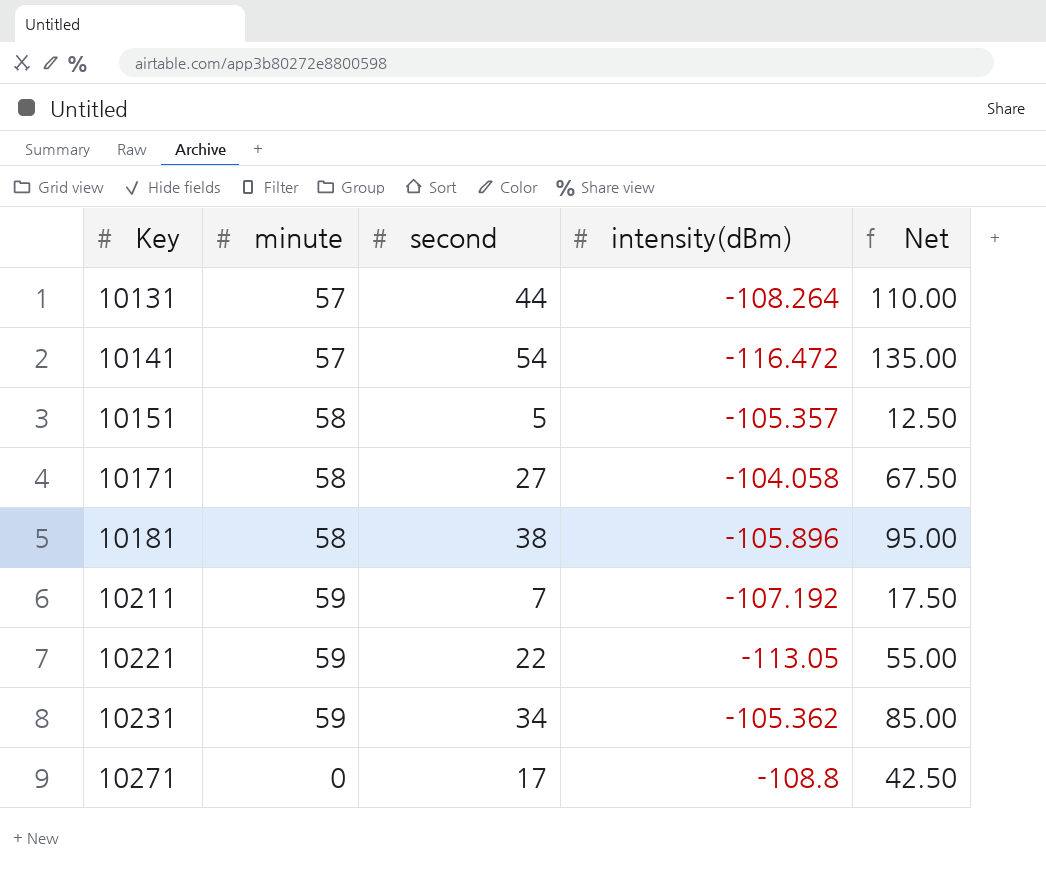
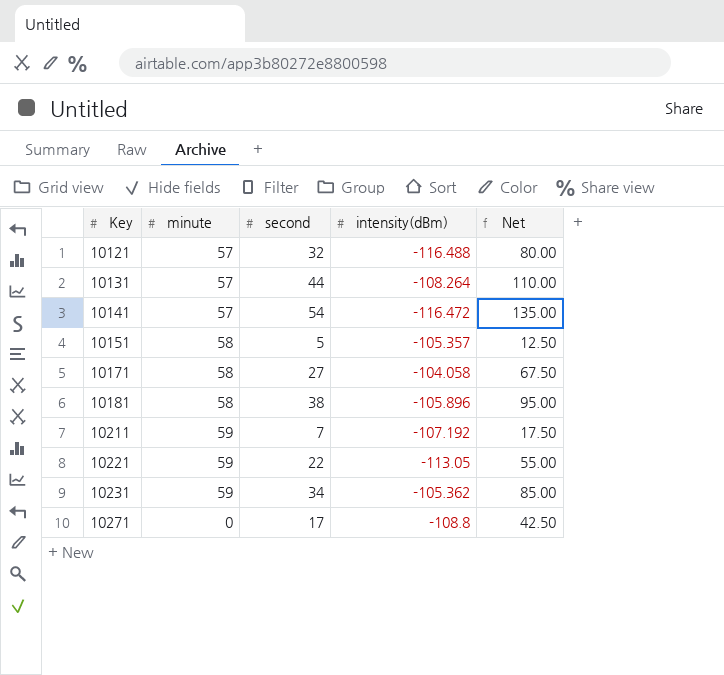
row 10121: none -> 57 | 32 | -116.488 | 80.00

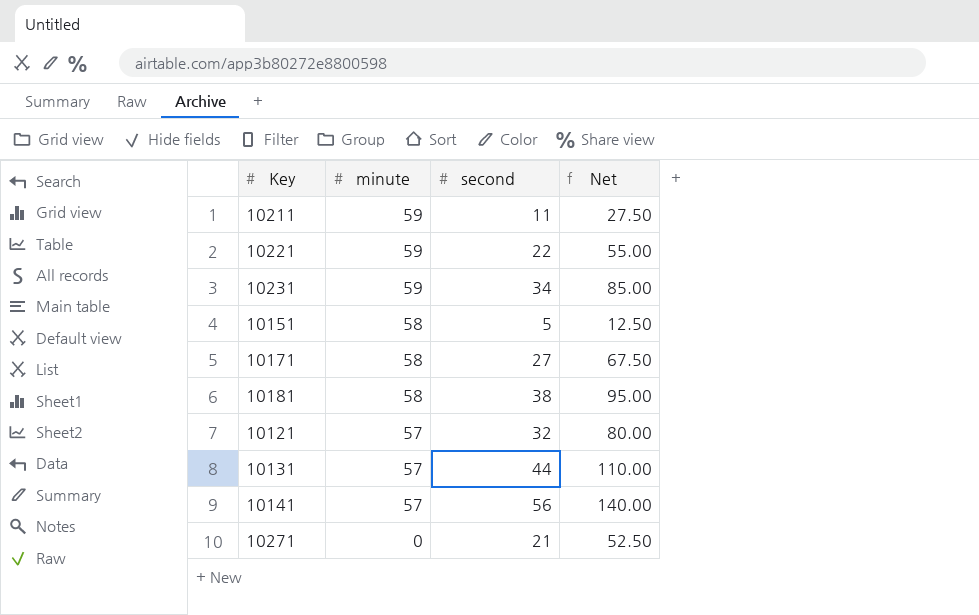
row order: Key ascending -> minute descending
column intensity(dBm) | position: 4 -> none
10211 | second: 7 -> 11
10211 | Net: 17.50 -> 27.50
10141 | second: 54 -> 56
10141 | Net: 135.00 -> 140.00
10271 | second: 17 -> 21
10271 | Net: 42.50 -> 52.50

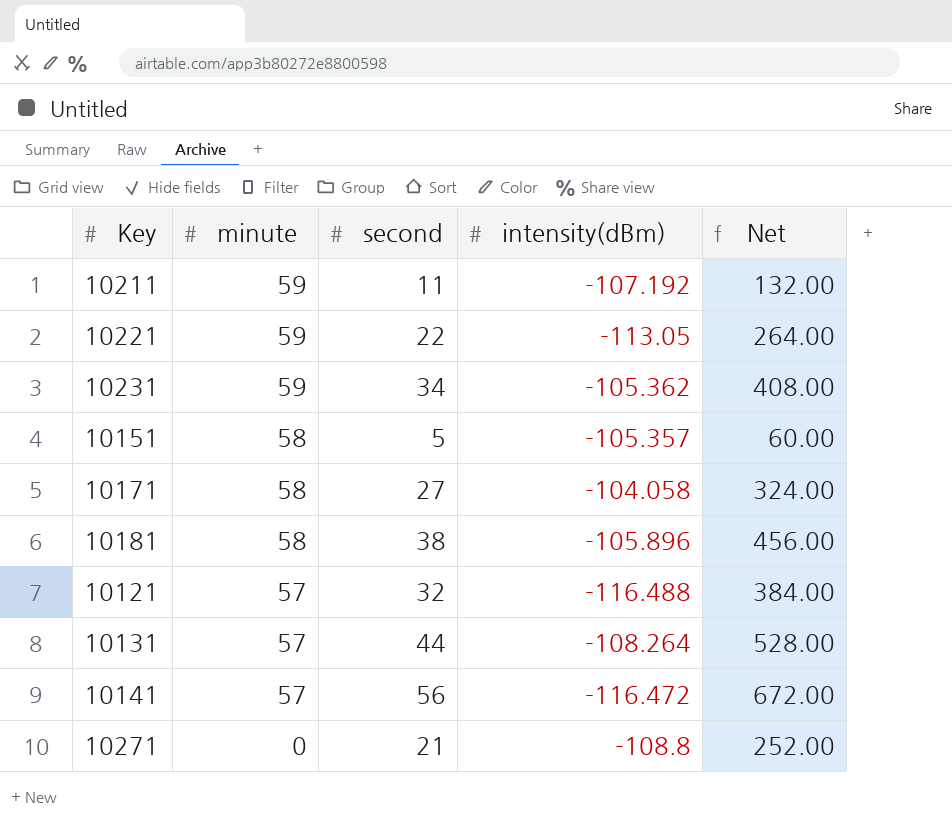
column intensity(dBm) | position: none -> 4
column Net | formula: [second] * 2.5 -> [second] * 12

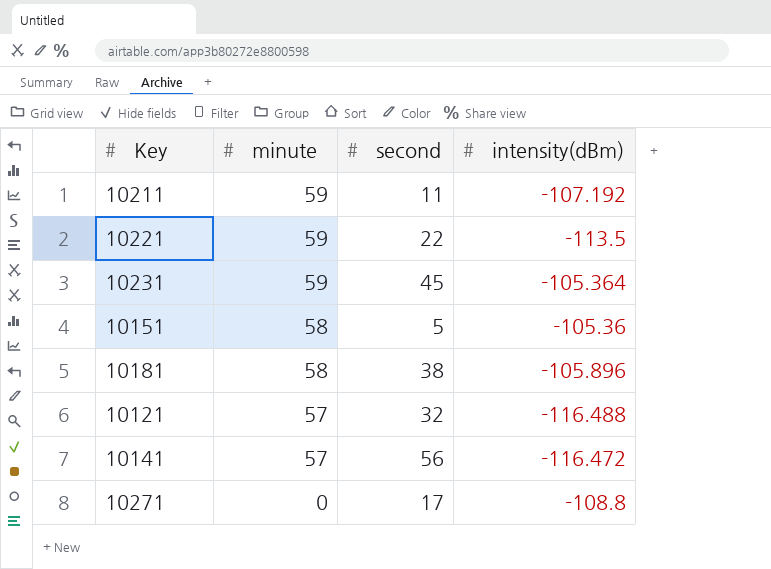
column Net | formula: [second] * 12 -> none
row 10171: 58 | 27 | -104.058 | 324.00 -> none
row 10131: 57 | 44 | -108.264 | 528.00 -> none
10221 | intensity(dBm): -113.05 -> -113.5
10231 | second: 34 -> 45
10231 | intensity(dBm): -105.362 -> -105.364
10151 | intensity(dBm): -105.357 -> -105.36
10271 | second: 21 -> 17

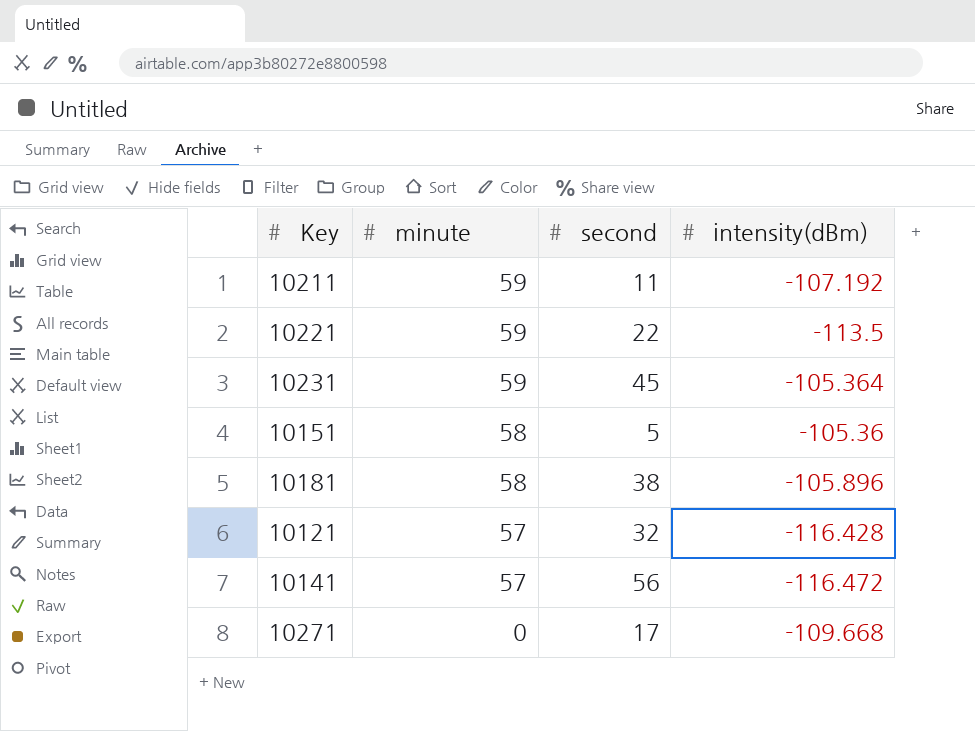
10121 | intensity(dBm): -116.488 -> -116.428
10271 | intensity(dBm): -108.8 -> -109.668

